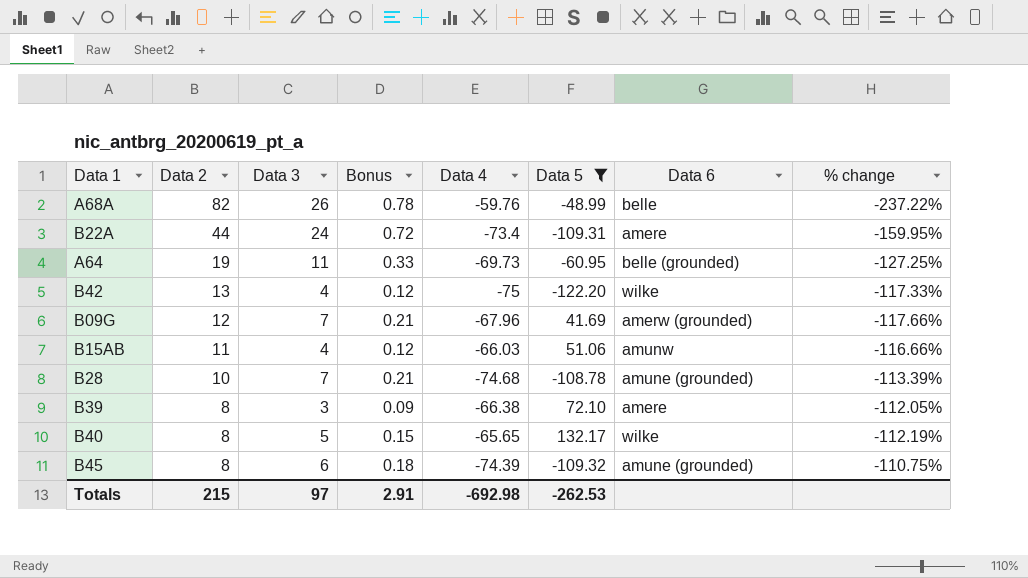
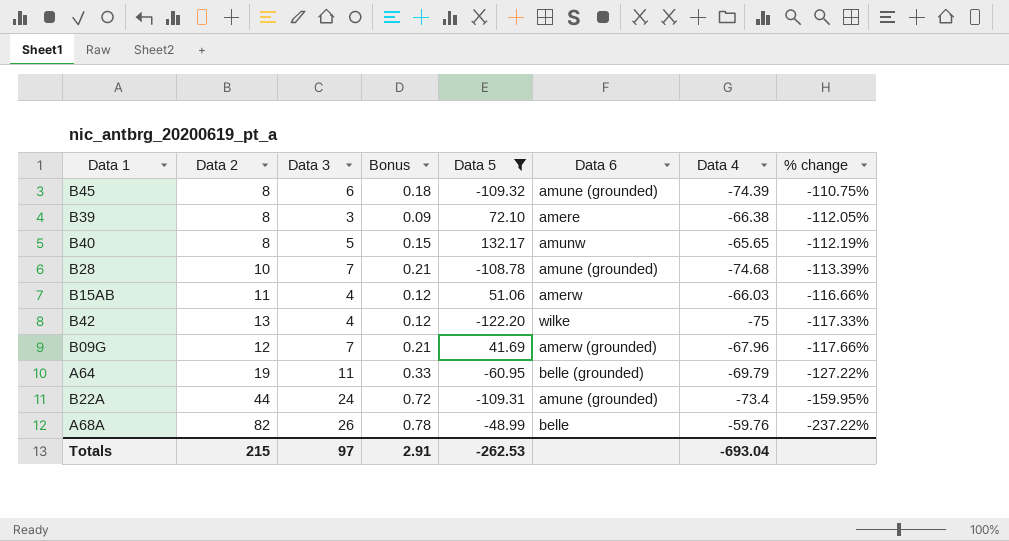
row order: Data 2 descending -> % change descending
column Data 4 | position: 5 -> 7
B40 | Data 6: wilke -> amunw
B15AB | Data 6: amunw -> amerw
A64 | Data 4: -69.73 -> -69.79
A64 | % change: -127.25% -> -127.22%
B22A | Data 6: amere -> amune (grounded)
Totals | Data 4: -692.98 -> -693.04

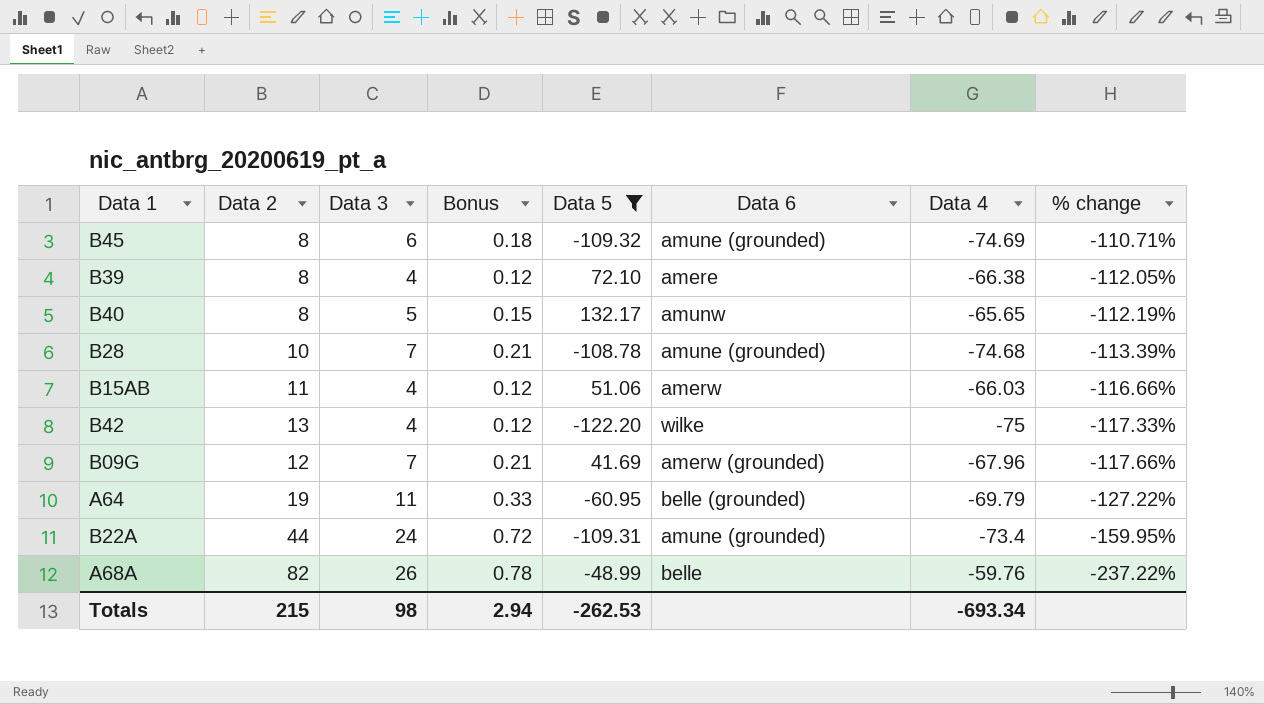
B45 | Data 4: -74.39 -> -74.69
B45 | % change: -110.75% -> -110.71%
B39 | Data 3: 3 -> 4
B39 | Bonus: 0.09 -> 0.12
Totals | Data 3: 97 -> 98
Totals | Bonus: 2.91 -> 2.94
Totals | Data 4: -693.04 -> -693.34

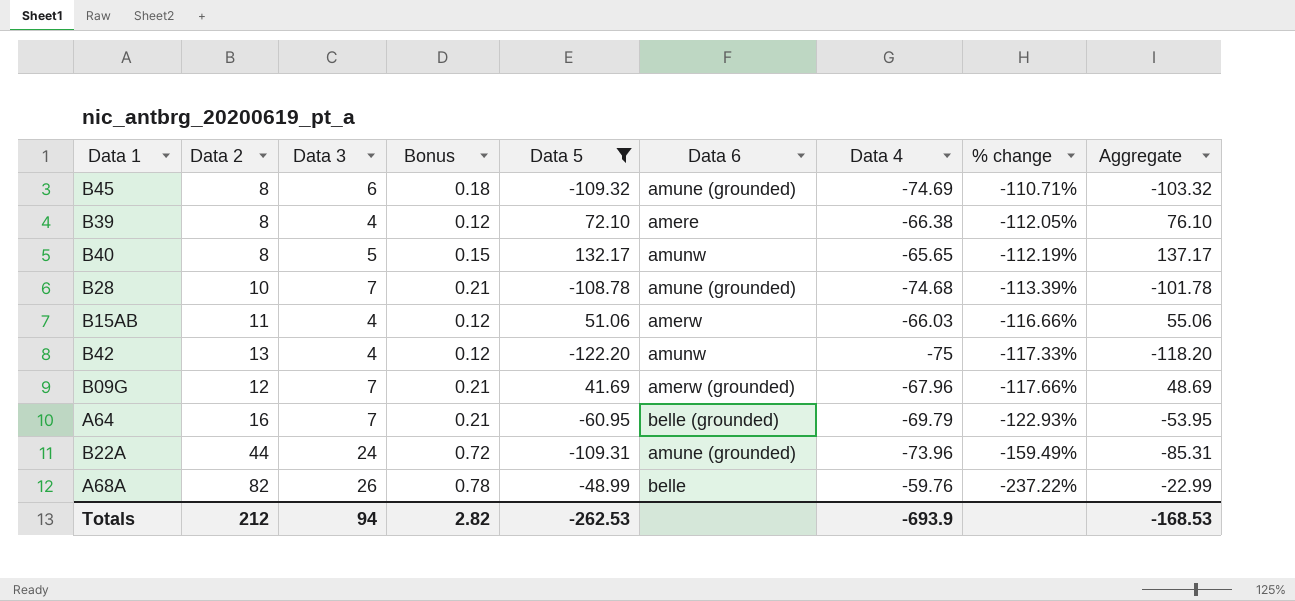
column Aggregate | formula: none -> [Data 3] + [Data 5]
B42 | Data 6: wilke -> amunw
A64 | Data 2: 19 -> 16
A64 | Data 3: 11 -> 7
A64 | Bonus: 0.33 -> 0.21
A64 | % change: -127.22% -> -122.93%
B22A | Data 4: -73.4 -> -73.96
B22A | % change: -159.95% -> -159.49%
Totals | Data 2: 215 -> 212
Totals | Data 3: 98 -> 94
Totals | Bonus: 2.94 -> 2.82
Totals | Data 4: -693.34 -> -693.9

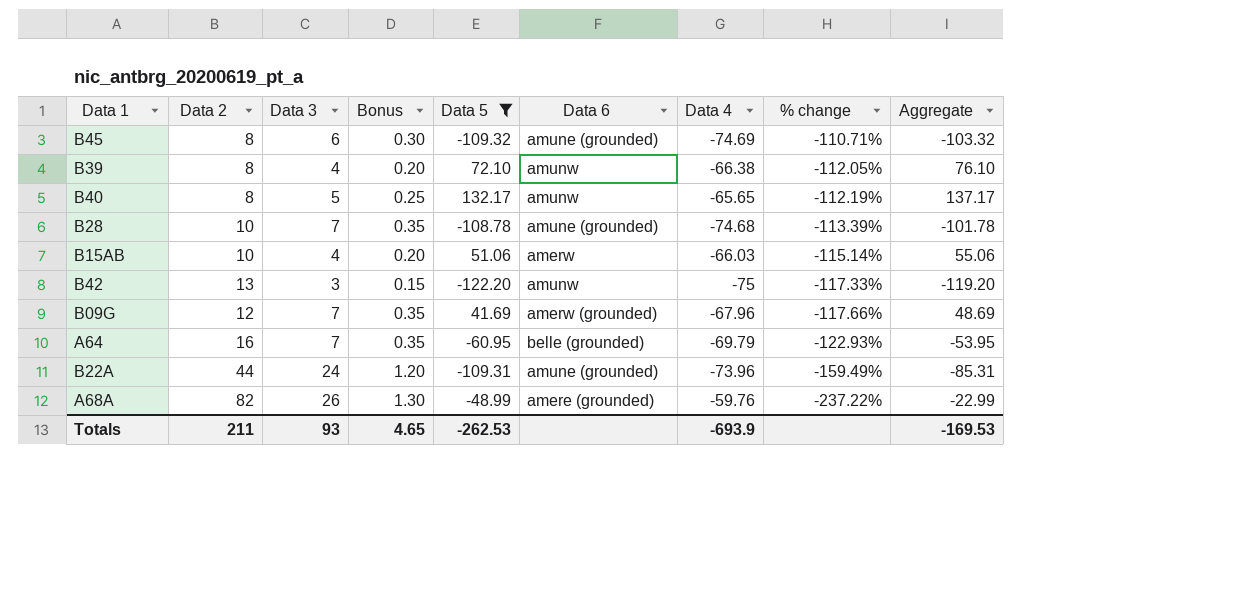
column Bonus | formula: [Data 3] * 0.03 -> [Data 3] * 0.05
B39 | Data 6: amere -> amunw
B15AB | Data 2: 11 -> 10
B15AB | % change: -116.66% -> -115.14%
B42 | Data 3: 4 -> 3
B42 | Aggregate: -118.20 -> -119.20
A68A | Data 6: belle -> amere (grounded)
Totals | Data 2: 212 -> 211
Totals | Data 3: 94 -> 93
Totals | Bonus: 2.82 -> 4.65
Totals | Aggregate: -168.53 -> -169.53

